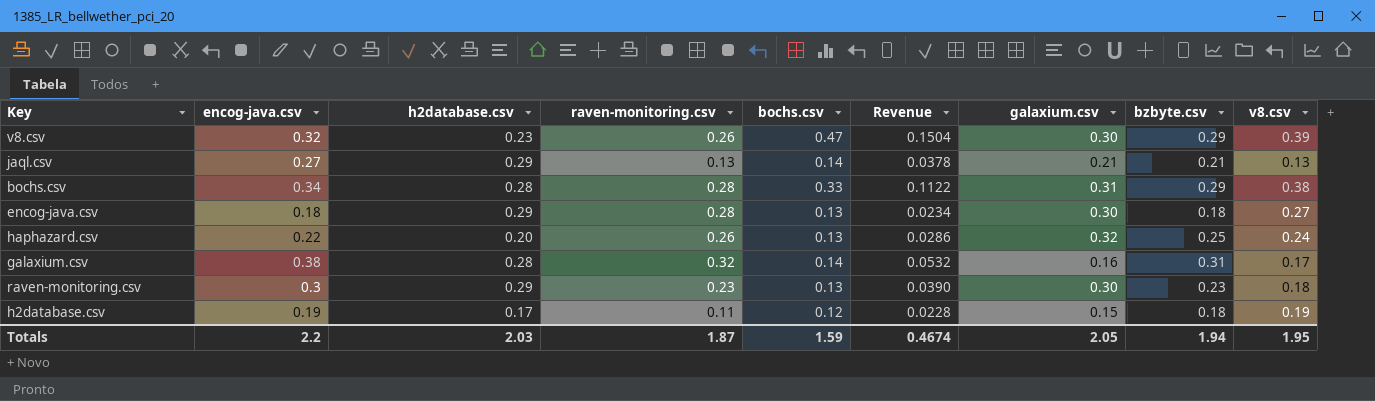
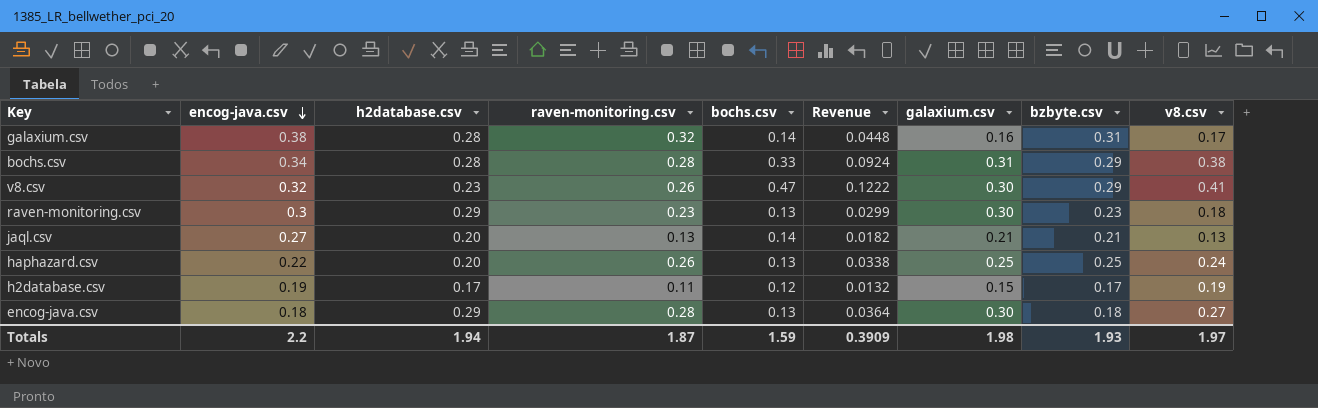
row order: none -> encog-java.csv descending
column Revenue | formula: [encog-java.csv] * [bochs.csv] -> [raven-monitoring.csv] * [bochs.csv]
v8.csv | v8.csv: 0.39 -> 0.41
jaql.csv | h2database.csv: 0.29 -> 0.20
haphazard.csv | galaxium.csv: 0.32 -> 0.25
h2database.csv | bzbyte.csv: 0.18 -> 0.17
Totals | h2database.csv: 2.03 -> 1.94
Totals | Revenue: 0.4674 -> 0.3909
Totals | galaxium.csv: 2.05 -> 1.98
Totals | bzbyte.csv: 1.94 -> 1.93
Totals | v8.csv: 1.95 -> 1.97

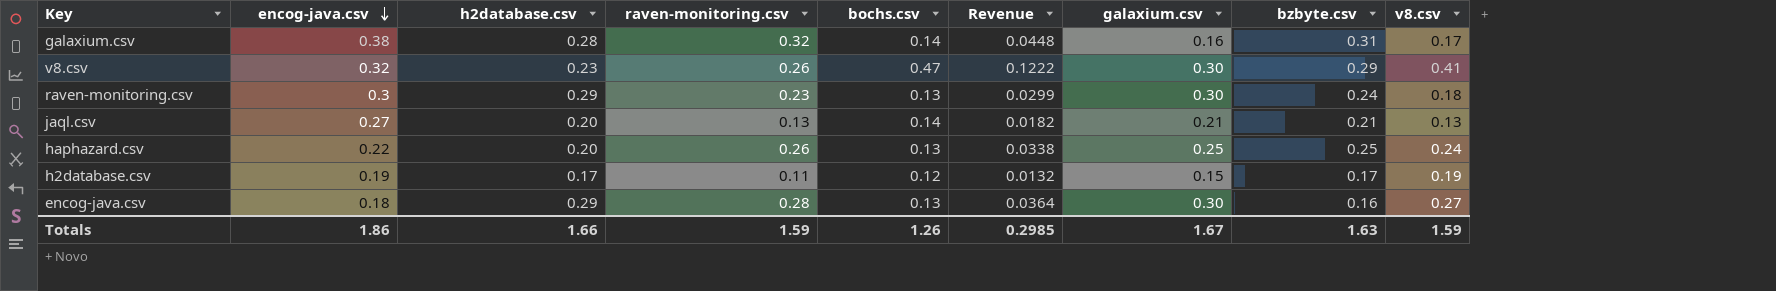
row bochs.csv: 0.34 | 0.28 | 0.28 | 0.33 | 0.0924 | 0.31 | 0.29 | 0.38 -> none
raven-monitoring.csv | bzbyte.csv: 0.23 -> 0.24
encog-java.csv | bzbyte.csv: 0.18 -> 0.16
Totals | encog-java.csv: 2.2 -> 1.86
Totals | h2database.csv: 1.94 -> 1.66
Totals | raven-monitoring.csv: 1.87 -> 1.59
Totals | bochs.csv: 1.59 -> 1.26
Totals | Revenue: 0.3909 -> 0.2985
Totals | galaxium.csv: 1.98 -> 1.67
Totals | bzbyte.csv: 1.93 -> 1.63
Totals | v8.csv: 1.97 -> 1.59

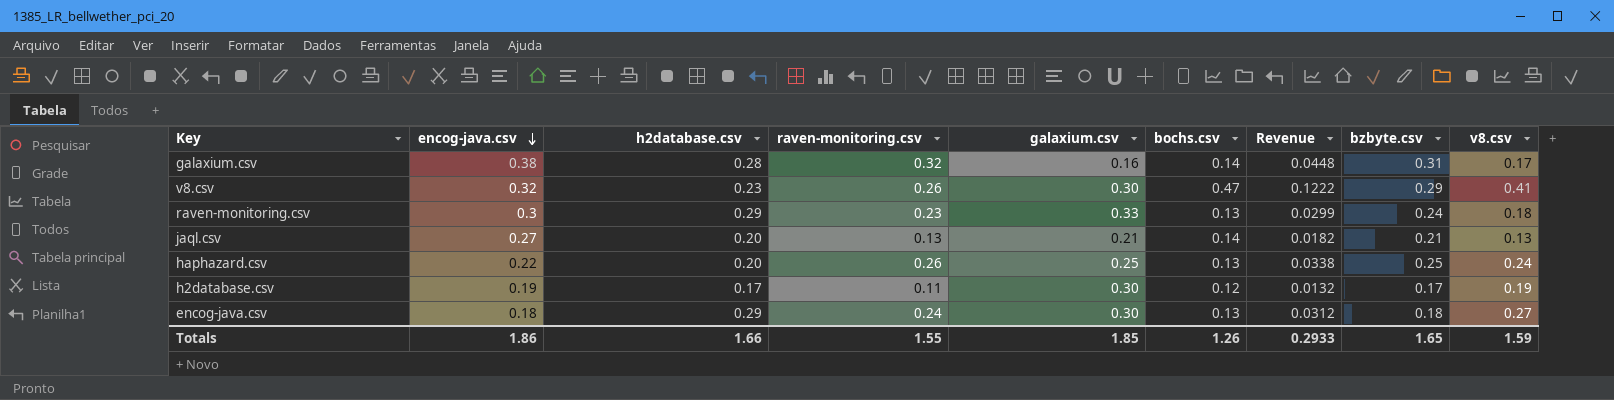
column galaxium.csv | position: 7 -> 5
raven-monitoring.csv | galaxium.csv: 0.30 -> 0.33
h2database.csv | galaxium.csv: 0.15 -> 0.30
encog-java.csv | raven-monitoring.csv: 0.28 -> 0.24
encog-java.csv | Revenue: 0.0364 -> 0.0312
encog-java.csv | bzbyte.csv: 0.16 -> 0.18
Totals | raven-monitoring.csv: 1.59 -> 1.55
Totals | galaxium.csv: 1.67 -> 1.85
Totals | Revenue: 0.2985 -> 0.2933
Totals | bzbyte.csv: 1.63 -> 1.65

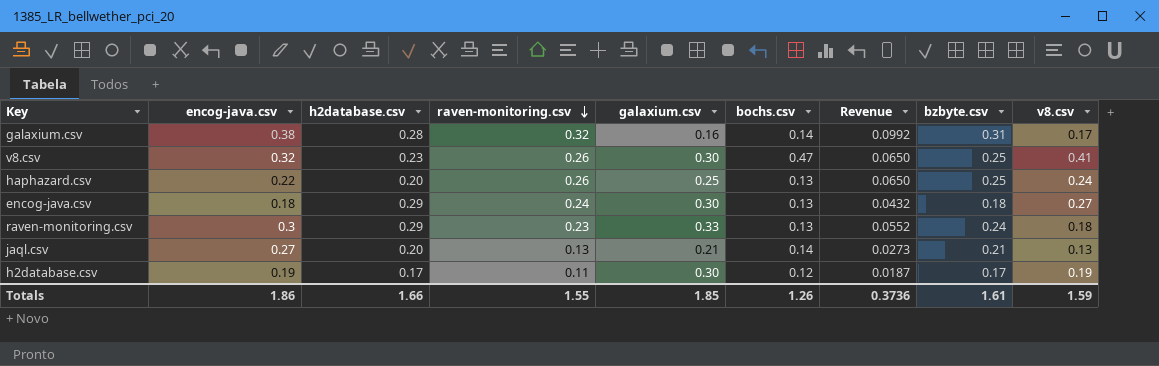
row order: encog-java.csv descending -> raven-monitoring.csv descending
column Revenue | formula: [raven-monitoring.csv] * [bochs.csv] -> [raven-monitoring.csv] * [bzbyte.csv]
v8.csv | bzbyte.csv: 0.29 -> 0.25
Totals | Revenue: 0.2933 -> 0.3736
Totals | bzbyte.csv: 1.65 -> 1.61

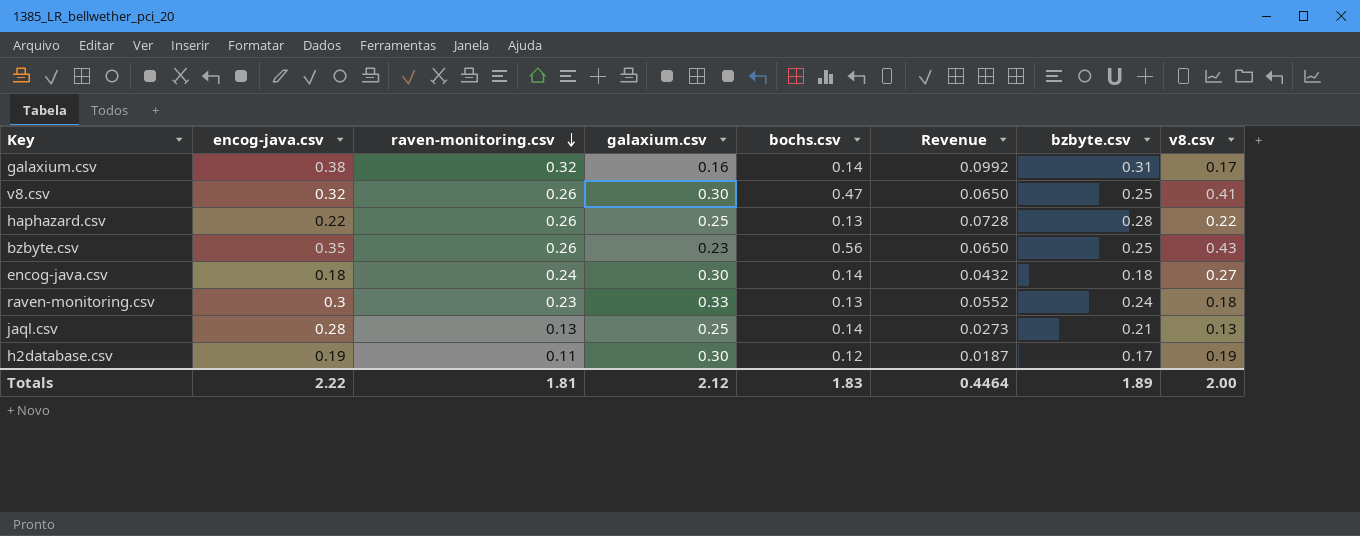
column h2database.csv | position: 3 -> none
haphazard.csv | Revenue: 0.0650 -> 0.0728
haphazard.csv | bzbyte.csv: 0.25 -> 0.28
haphazard.csv | v8.csv: 0.24 -> 0.22
row bzbyte.csv: none -> 0.35 | 0.26 | 0.23 | 0.56 | 0.0650 | 0.25 | 0.43
encog-java.csv | bochs.csv: 0.13 -> 0.14
jaql.csv | encog-java.csv: 0.27 -> 0.28
jaql.csv | galaxium.csv: 0.21 -> 0.25
Totals | encog-java.csv: 1.86 -> 2.22
Totals | raven-monitoring.csv: 1.55 -> 1.81
Totals | galaxium.csv: 1.85 -> 2.12
Totals | bochs.csv: 1.26 -> 1.83
Totals | Revenue: 0.3736 -> 0.4464
Totals | bzbyte.csv: 1.61 -> 1.89
Totals | v8.csv: 1.59 -> 2.00

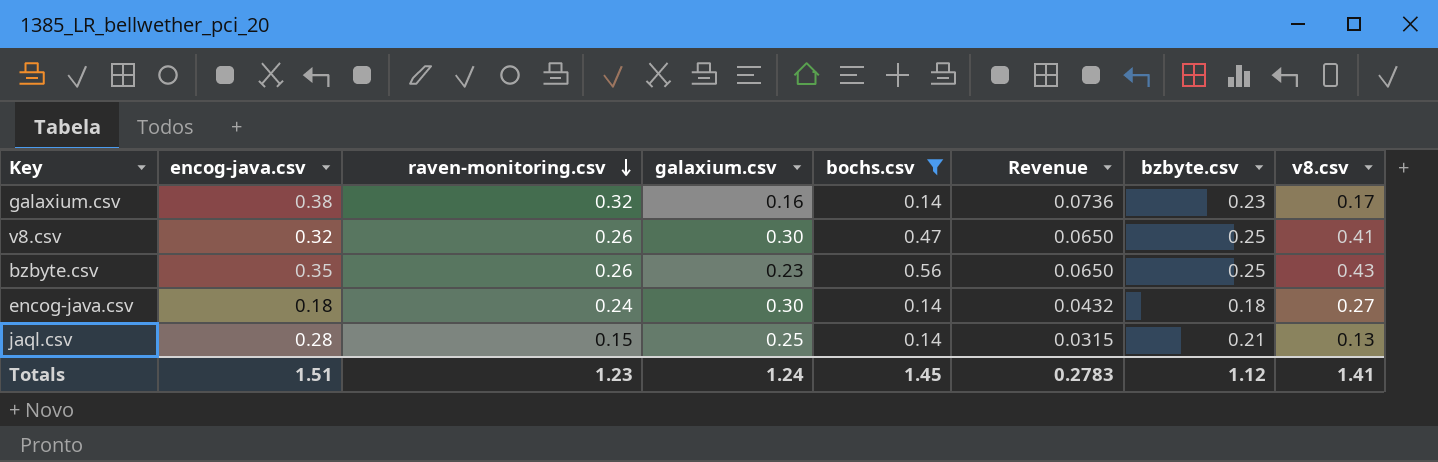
filter: none -> bochs.csv >= 0.14
galaxium.csv | Revenue: 0.0992 -> 0.0736
galaxium.csv | bzbyte.csv: 0.31 -> 0.23
jaql.csv | raven-monitoring.csv: 0.13 -> 0.15
jaql.csv | Revenue: 0.0273 -> 0.0315
Totals | encog-java.csv: 2.22 -> 1.51
Totals | raven-monitoring.csv: 1.81 -> 1.23
Totals | galaxium.csv: 2.12 -> 1.24
Totals | bochs.csv: 1.83 -> 1.45
Totals | Revenue: 0.4464 -> 0.2783
Totals | bzbyte.csv: 1.89 -> 1.12
Totals | v8.csv: 2.00 -> 1.41

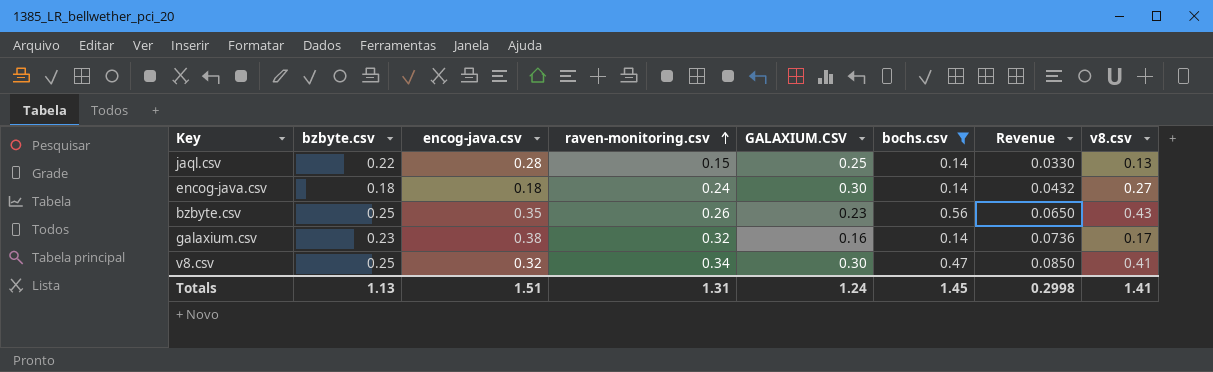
row order: raven-monitoring.csv descending -> raven-monitoring.csv ascending
column bzbyte.csv | position: 7 -> 2
column name: galaxium.csv -> GALAXIUM.CSV
jaql.csv | bzbyte.csv: 0.21 -> 0.22
jaql.csv | Revenue: 0.0315 -> 0.0330
v8.csv | raven-monitoring.csv: 0.26 -> 0.34
v8.csv | Revenue: 0.0650 -> 0.0850
Totals | bzbyte.csv: 1.12 -> 1.13
Totals | raven-monitoring.csv: 1.23 -> 1.31
Totals | Revenue: 0.2783 -> 0.2998

